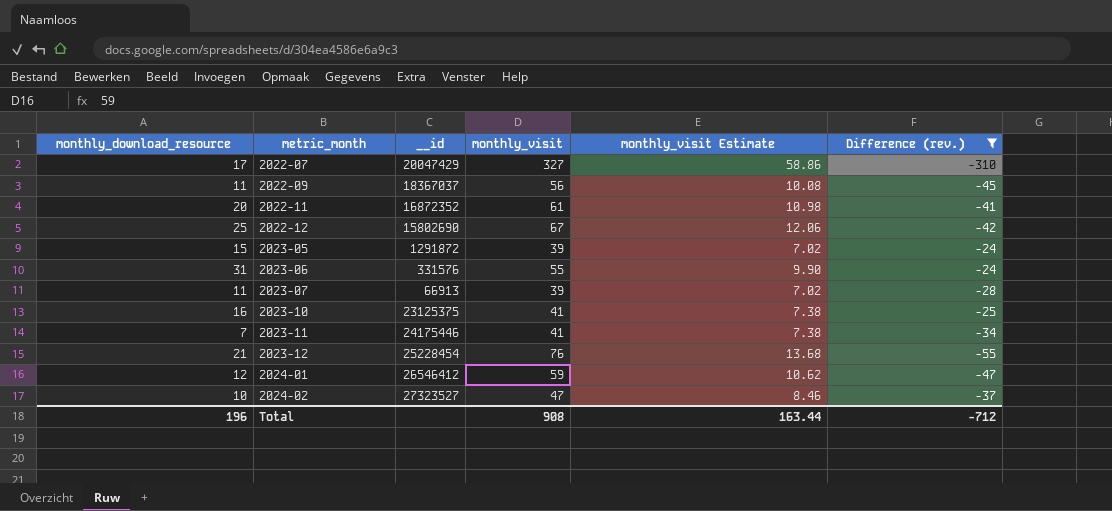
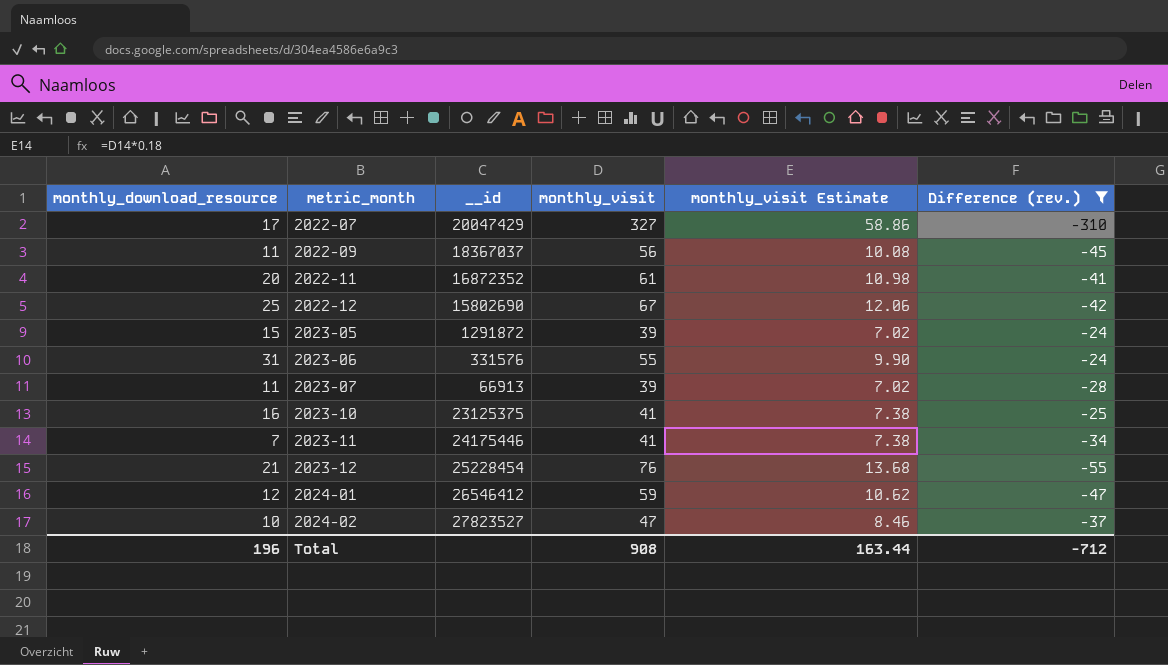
2024-02 | __id: 27323527 -> 27823527

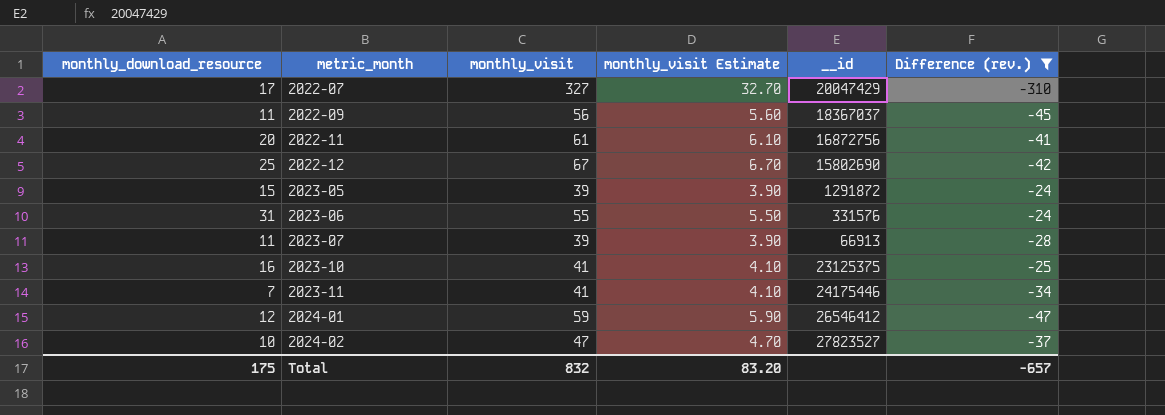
column monthly_visit Estimate | formula: [monthly_visit] * 0.18 -> [monthly_visit] * 0.1
column __id | position: 3 -> 5
row 2023-12: 21 | 25228454 | 76 | 13.68 | -55 -> none
2022-11 | __id: 16872352 -> 16872756
Total | monthly_download_resource: 196 -> 175
Total | monthly_visit: 908 -> 832
Total | monthly_visit Estimate: 163.44 -> 83.20
Total | Difference (rev.): -712 -> -657

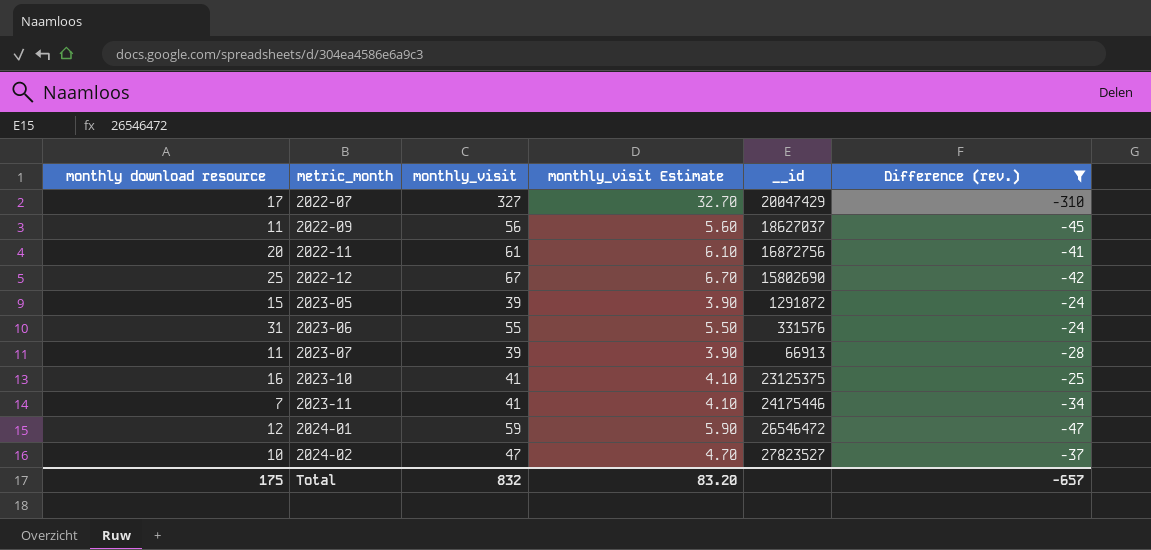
column name: monthly_download_resource -> monthly download resource
2022-09 | __id: 18367037 -> 18627037
2024-01 | __id: 26546412 -> 26546472

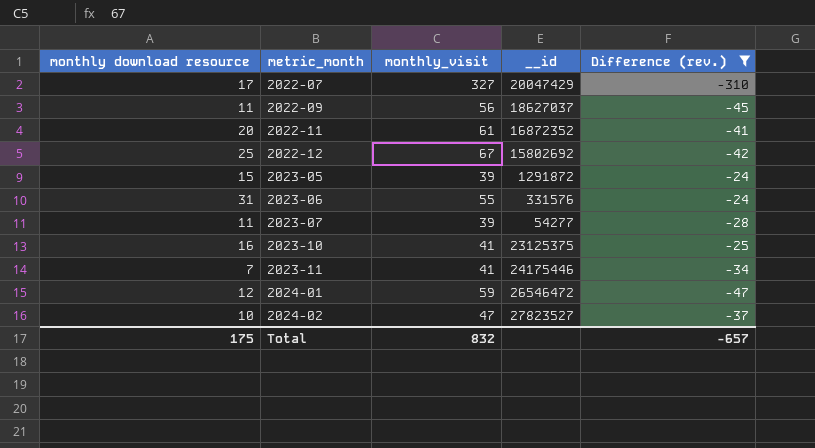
column monthly_visit Estimate | formula: [monthly_visit] * 0.1 -> none
2022-11 | __id: 16872756 -> 16872352
2022-12 | __id: 15802690 -> 15802692
2023-07 | __id: 66913 -> 54277

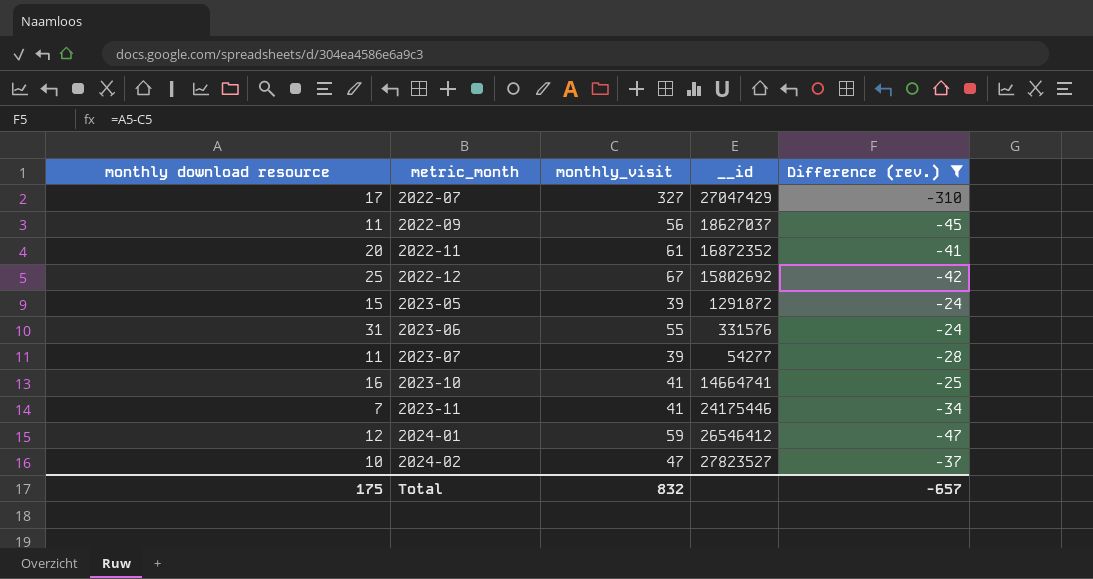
2022-07 | __id: 20047429 -> 27047429
2023-10 | __id: 23125375 -> 14664741
2024-01 | __id: 26546472 -> 26546412

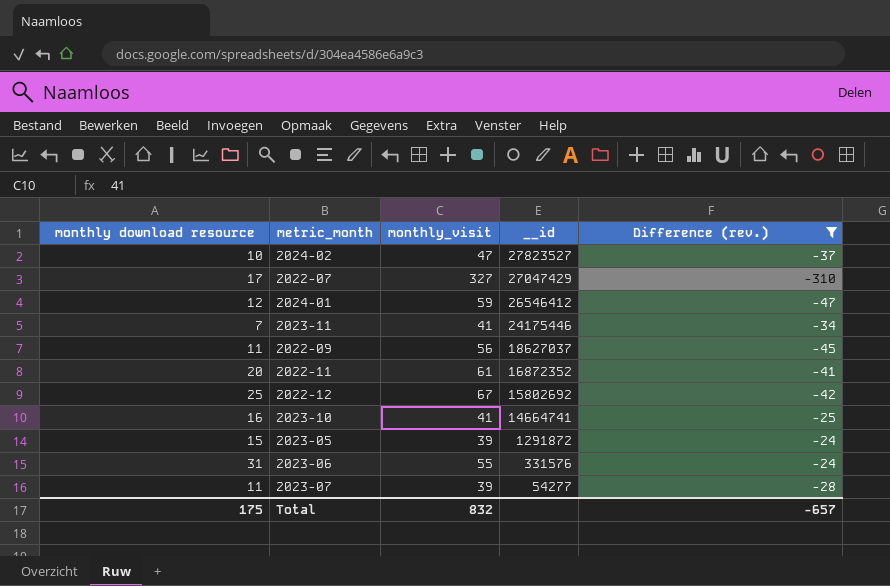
row order: metric_month ascending -> __id descending

